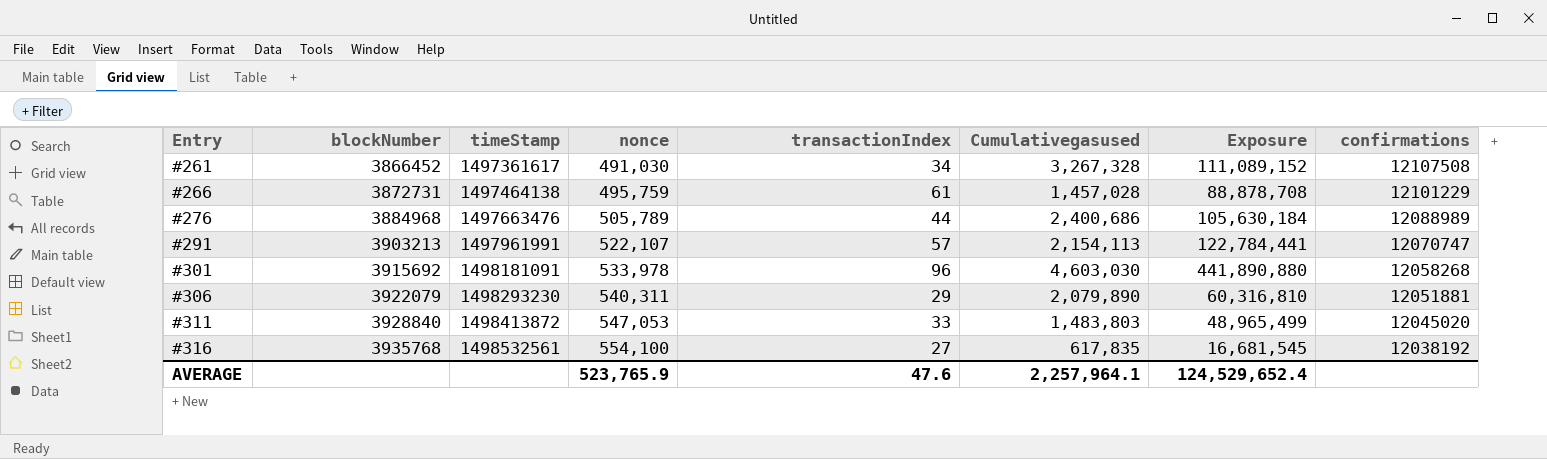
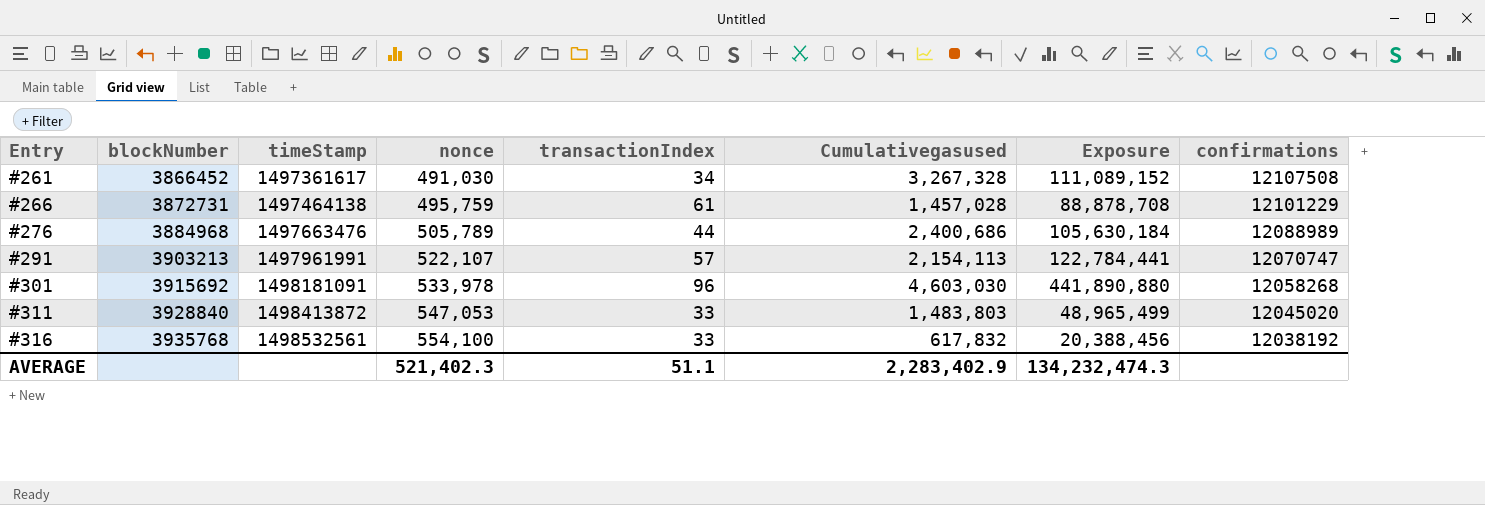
row #306: 3922079 | 1498293230 | 540,311 | 29 | 2,079,890 | 60,316,810 | 12051881 -> none
#316 | transactionIndex: 27 -> 33
#316 | Cumulativegasused: 617,835 -> 617,832
#316 | Exposure: 16,681,545 -> 20,388,456
AVERAGE | nonce: 523,765.9 -> 521,402.3
AVERAGE | transactionIndex: 47.6 -> 51.1
AVERAGE | Cumulativegasused: 2,257,964.1 -> 2,283,402.9
AVERAGE | Exposure: 124,529,652.4 -> 134,232,474.3

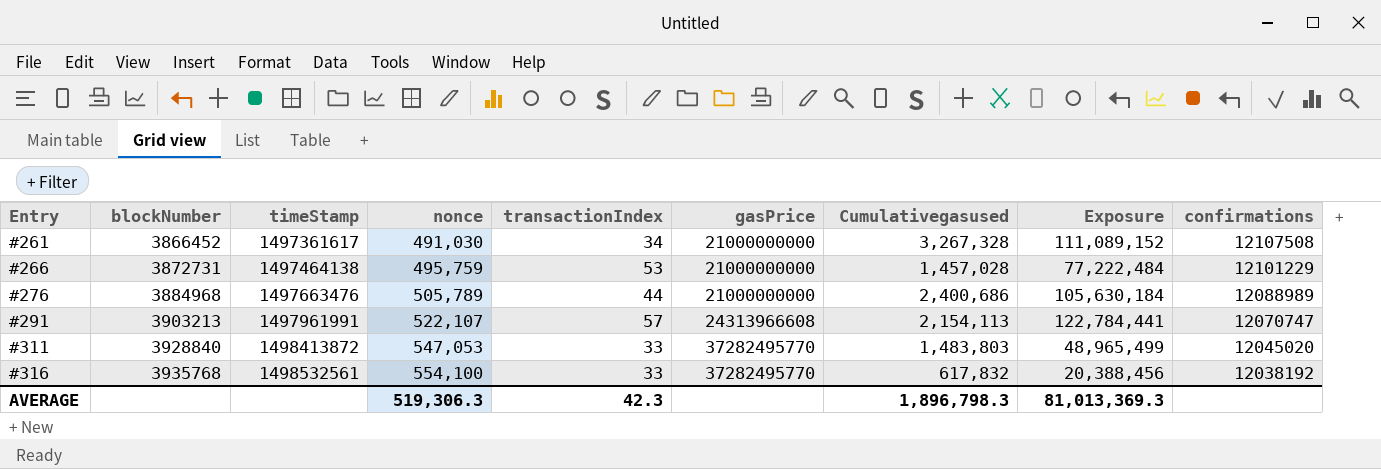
column gasPrice | position: none -> 6
row #301: 3915692 | 1498181091 | 533,978 | 96 | 4,603,030 | 441,890,880 | 12058268 -> none
#266 | transactionIndex: 61 -> 53
#266 | Exposure: 88,878,708 -> 77,222,484
AVERAGE | nonce: 521,402.3 -> 519,306.3
AVERAGE | transactionIndex: 51.1 -> 42.3
AVERAGE | Cumulativegasused: 2,283,402.9 -> 1,896,798.3
AVERAGE | Exposure: 134,232,474.3 -> 81,013,369.3

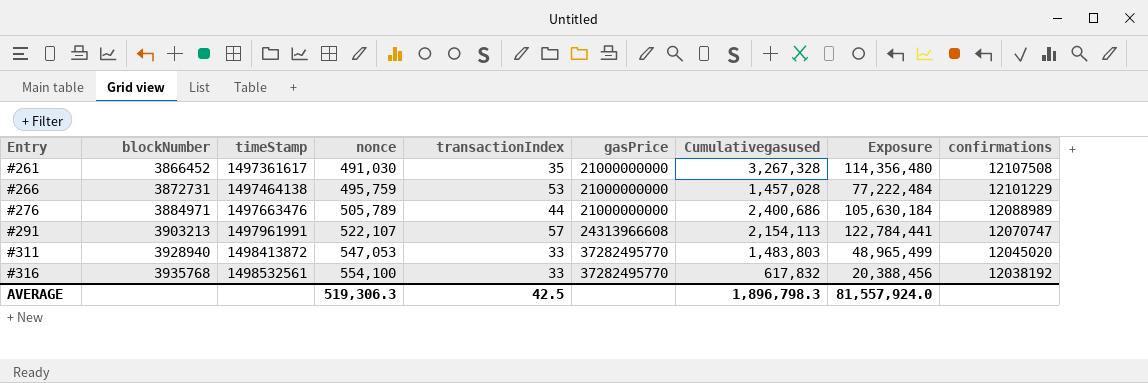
#261 | transactionIndex: 34 -> 35
#261 | Exposure: 111,089,152 -> 114,356,480
#276 | blockNumber: 3884968 -> 3884971
#311 | blockNumber: 3928840 -> 3928940
AVERAGE | transactionIndex: 42.3 -> 42.5
AVERAGE | Exposure: 81,013,369.3 -> 81,557,924.0

